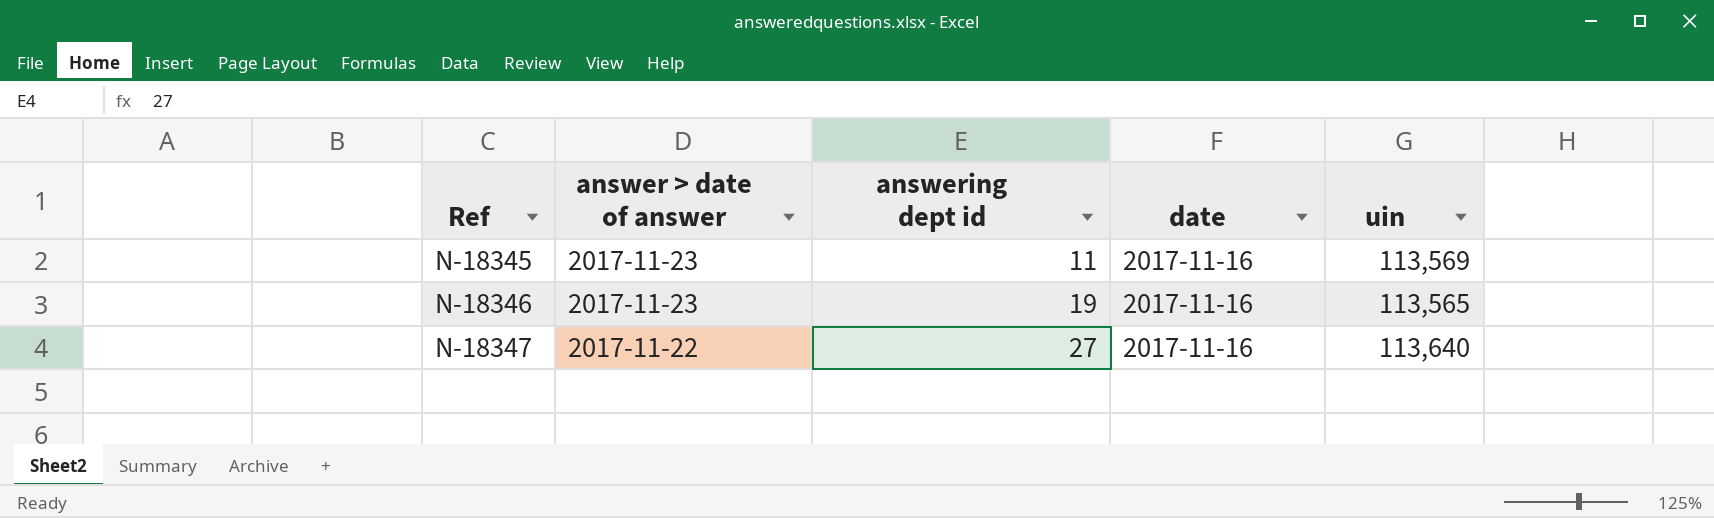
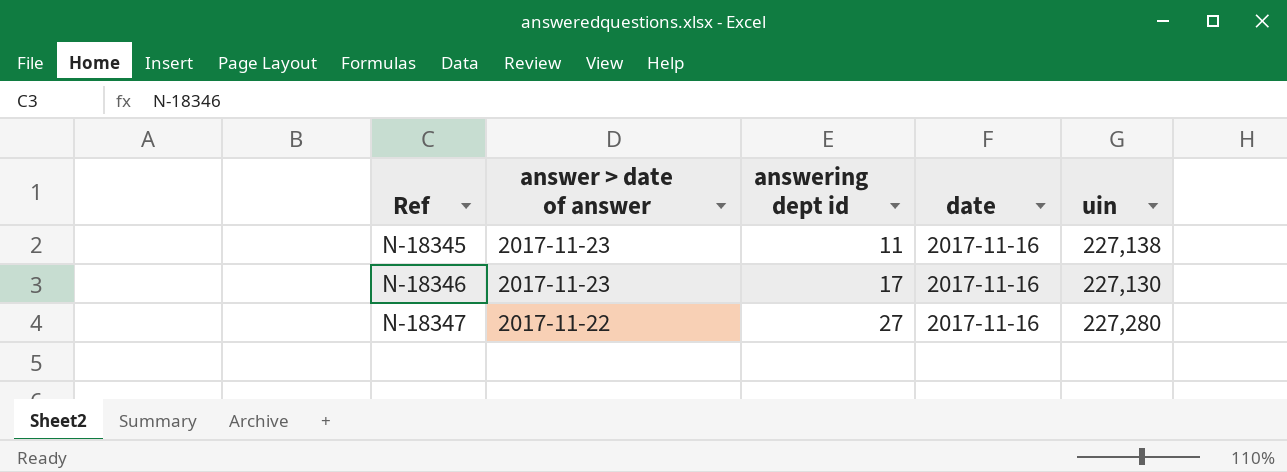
N-18345 | uin: 113,569 -> 227,138
N-18346 | answering dept id: 19 -> 17
N-18346 | uin: 113,565 -> 227,130
N-18347 | uin: 113,640 -> 227,280

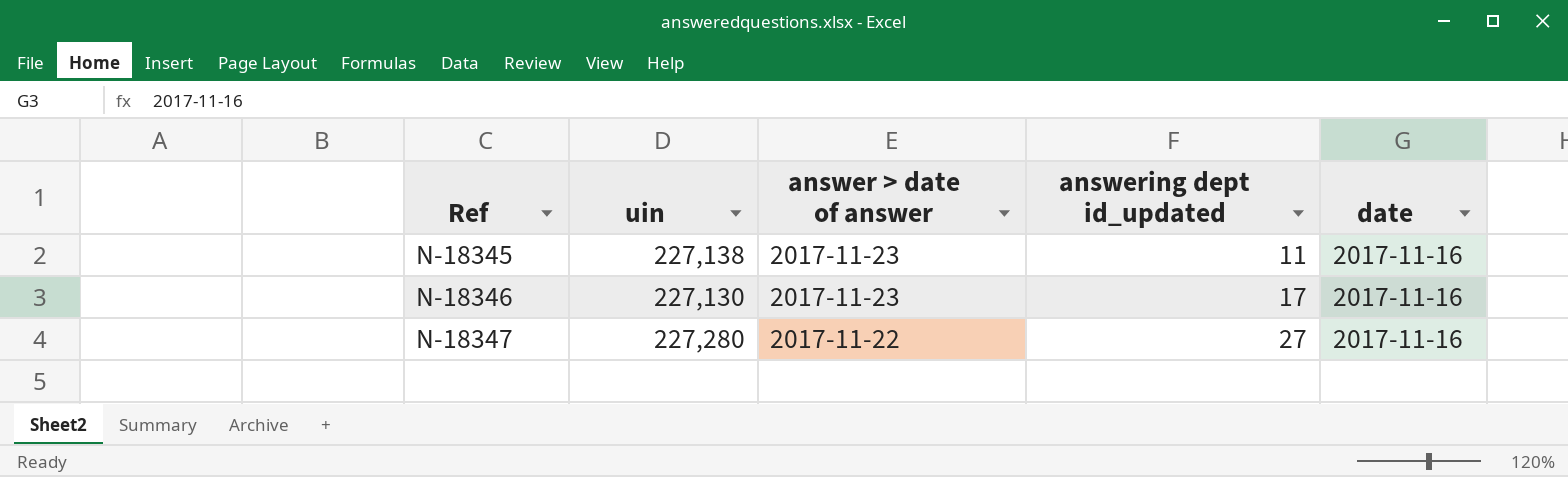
column uin | position: 5 -> 2
column name: answering dept id -> answering dept id_updated

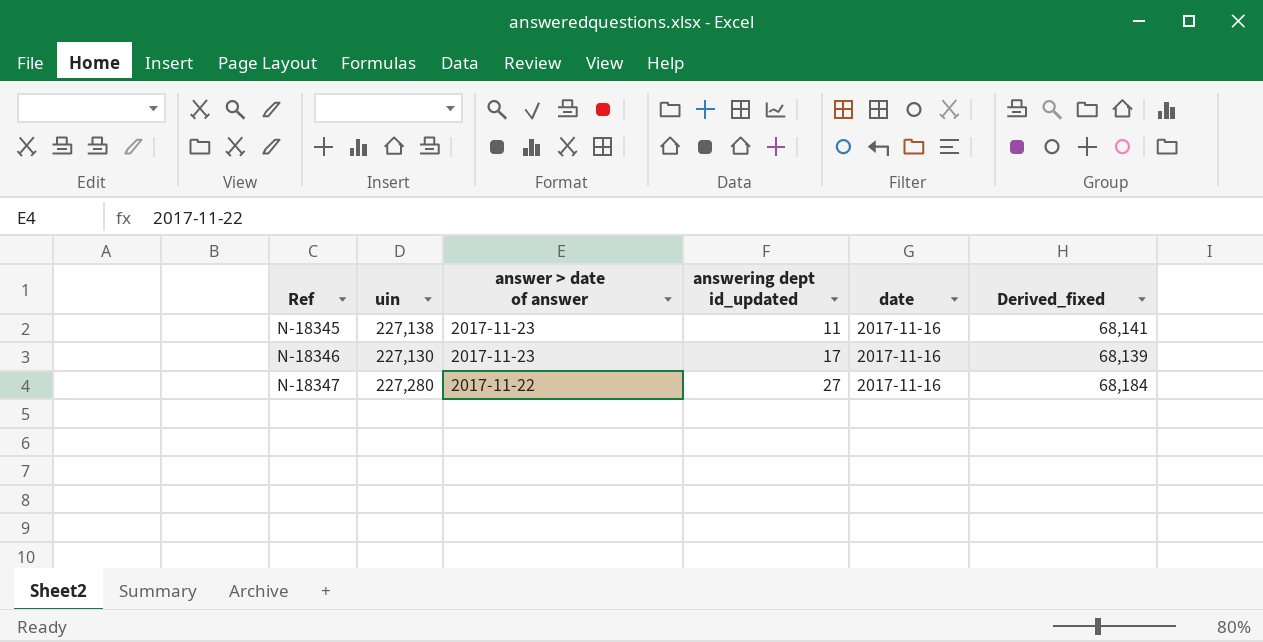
column Derived_fixed | formula: none -> [uin] * 0.3

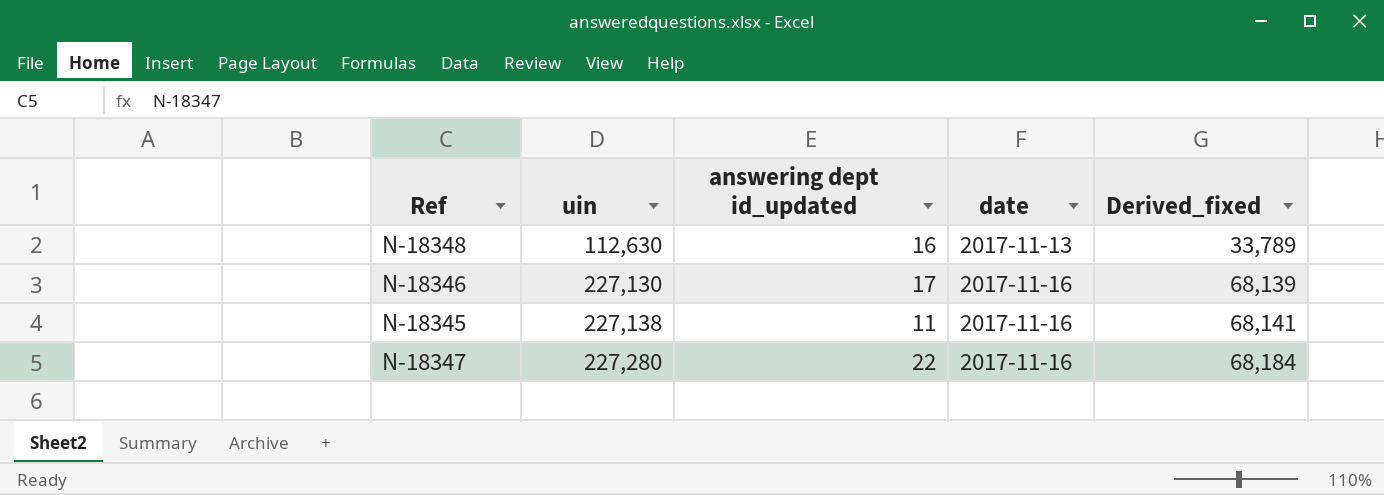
row order: Ref ascending -> uin ascending
column answer > date of answer | position: 3 -> none
row N-18348: none -> 112,630 | 16 | 2017-11-13 | 33,789
N-18347 | answering dept id_updated: 27 -> 22

